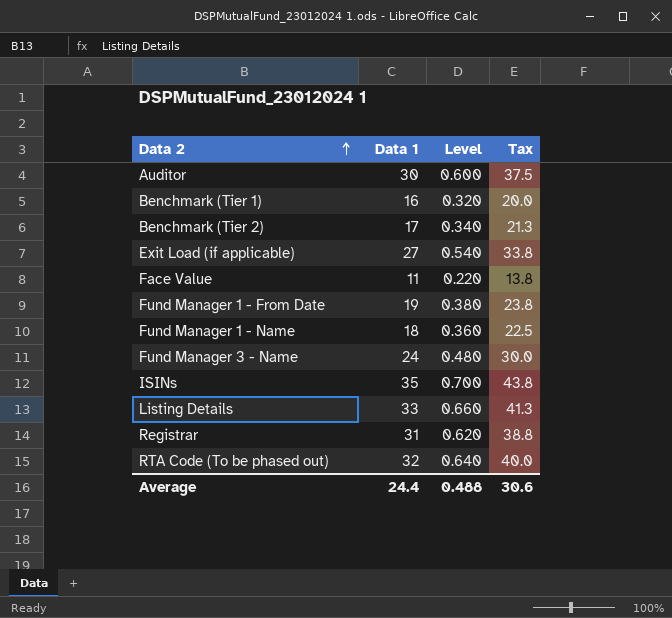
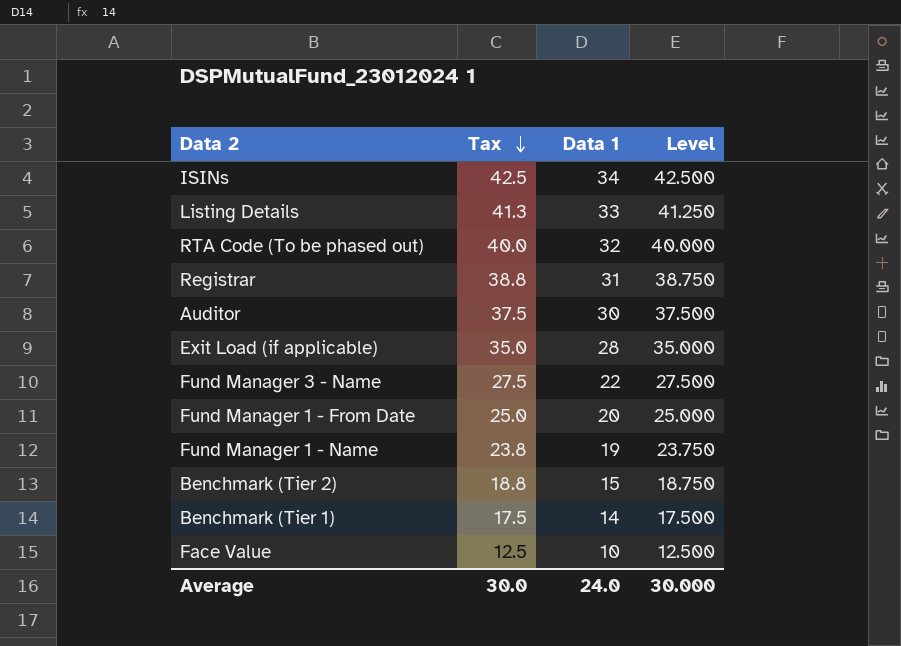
row order: Data 2 ascending -> Tax descending
column Tax | position: 4 -> 2
column Level | formula: [Data 1] * 0.02 -> [Data 1] * 1.25
ISINs | Tax: 43.8 -> 42.5
ISINs | Data 1: 35 -> 34
Exit Load (if applicable) | Tax: 33.8 -> 35.0
Exit Load (if applicable) | Data 1: 27 -> 28
Fund Manager 3 - Name | Tax: 30.0 -> 27.5
Fund Manager 3 - Name | Data 1: 24 -> 22
Fund Manager 1 - From Date | Tax: 23.8 -> 25.0
Fund Manager 1 - From Date | Data 1: 19 -> 20
Fund Manager 1 - Name | Tax: 22.5 -> 23.8
Fund Manager 1 - Name | Data 1: 18 -> 19
Benchmark (Tier 2) | Tax: 21.3 -> 18.8
Benchmark (Tier 2) | Data 1: 17 -> 15
Benchmark (Tier 1) | Tax: 20.0 -> 17.5
Benchmark (Tier 1) | Data 1: 16 -> 14
Face Value | Tax: 13.8 -> 12.5
Face Value | Data 1: 11 -> 10
Average | Tax: 30.6 -> 30.0
Average | Data 1: 24.4 -> 24.0
Average | Level: 0.488 -> 30.000

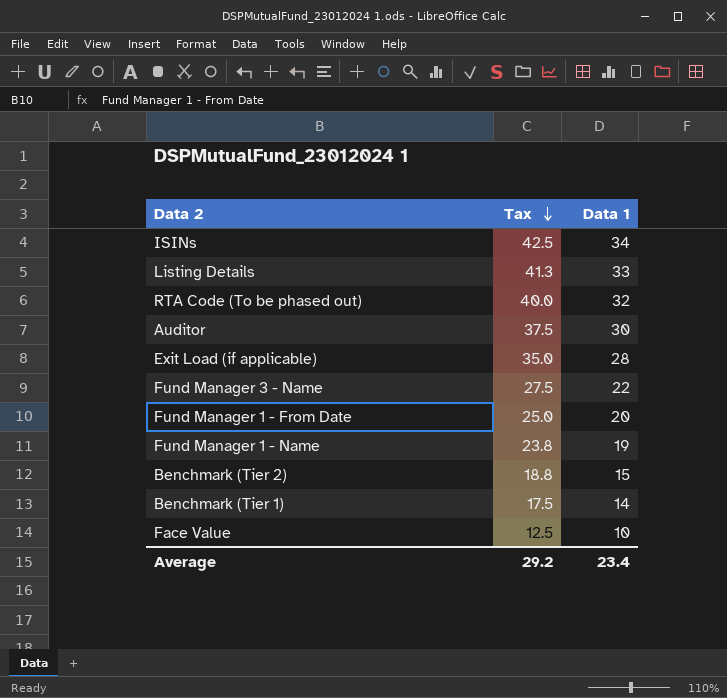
column Level | formula: [Data 1] * 1.25 -> none
row Registrar: 38.8 | 31 | 38.750 -> none
Average | Tax: 30.0 -> 29.2
Average | Data 1: 24.0 -> 23.4

